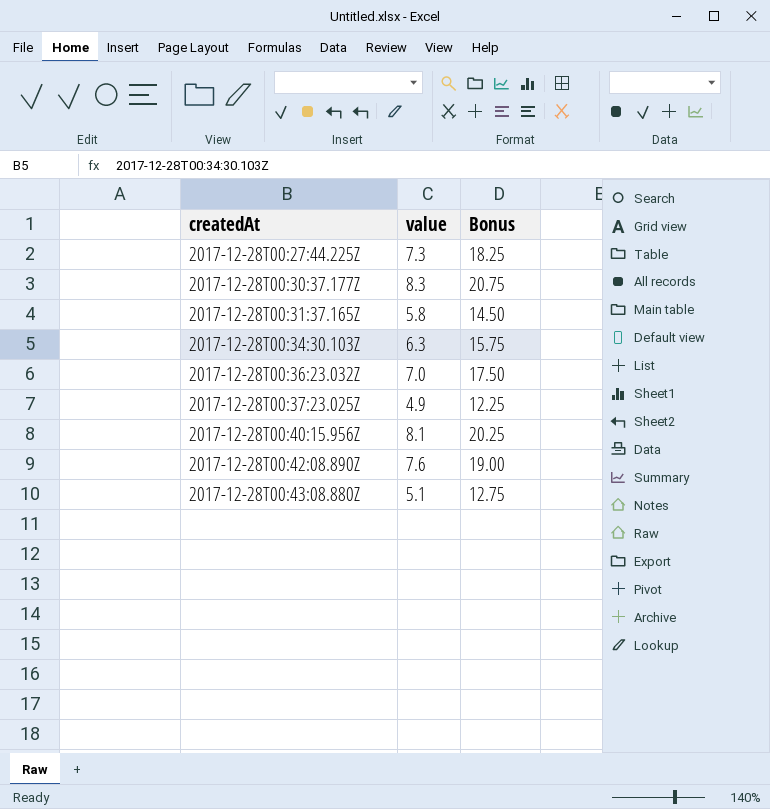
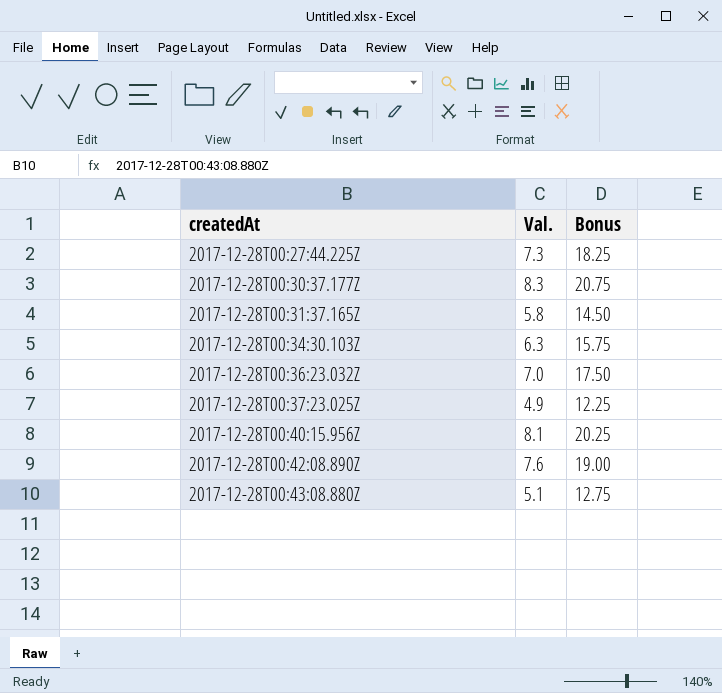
column name: value -> Val.

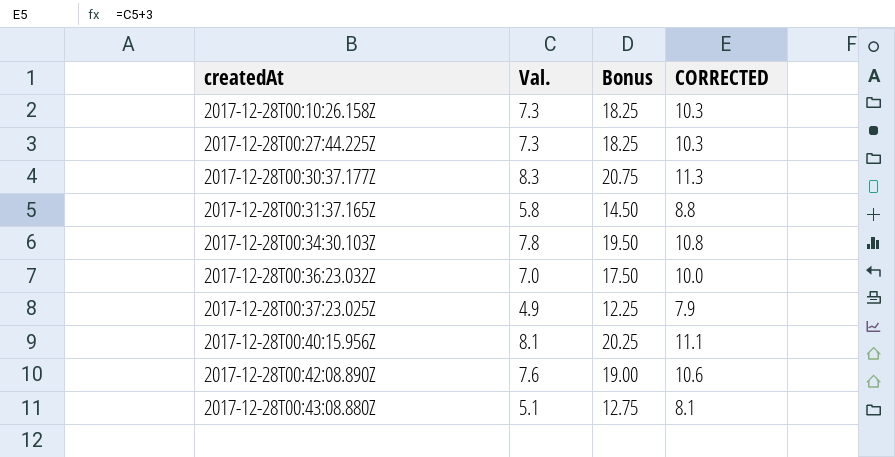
column CORRECTED | formula: none -> [Val.] + 3
row 2017-12-28T00:10:26.158Z: none -> 7.3 | 18.25 | 10.3
2017-12-28T00:34:30.103Z | Val.: 6.3 -> 7.8
2017-12-28T00:34:30.103Z | Bonus: 15.75 -> 19.50

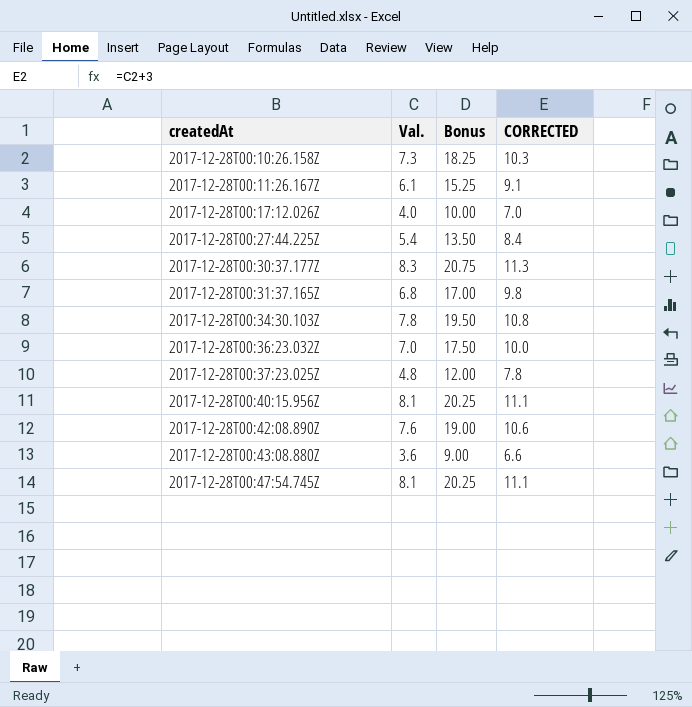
row 2017-12-28T00:11:26.167Z: none -> 6.1 | 15.25 | 9.1
row 2017-12-28T00:17:12.026Z: none -> 4.0 | 10.00 | 7.0
2017-12-28T00:27:44.225Z | Val.: 7.3 -> 5.4
2017-12-28T00:27:44.225Z | Bonus: 18.25 -> 13.50
2017-12-28T00:27:44.225Z | CORRECTED: 10.3 -> 8.4
2017-12-28T00:31:37.165Z | Val.: 5.8 -> 6.8
2017-12-28T00:31:37.165Z | Bonus: 14.50 -> 17.00
2017-12-28T00:31:37.165Z | CORRECTED: 8.8 -> 9.8
2017-12-28T00:37:23.025Z | Val.: 4.9 -> 4.8
2017-12-28T00:37:23.025Z | Bonus: 12.25 -> 12.00
2017-12-28T00:37:23.025Z | CORRECTED: 7.9 -> 7.8
2017-12-28T00:43:08.880Z | Val.: 5.1 -> 3.6
2017-12-28T00:43:08.880Z | Bonus: 12.75 -> 9.00
2017-12-28T00:43:08.880Z | CORRECTED: 8.1 -> 6.6
row 2017-12-28T00:47:54.745Z: none -> 8.1 | 20.25 | 11.1

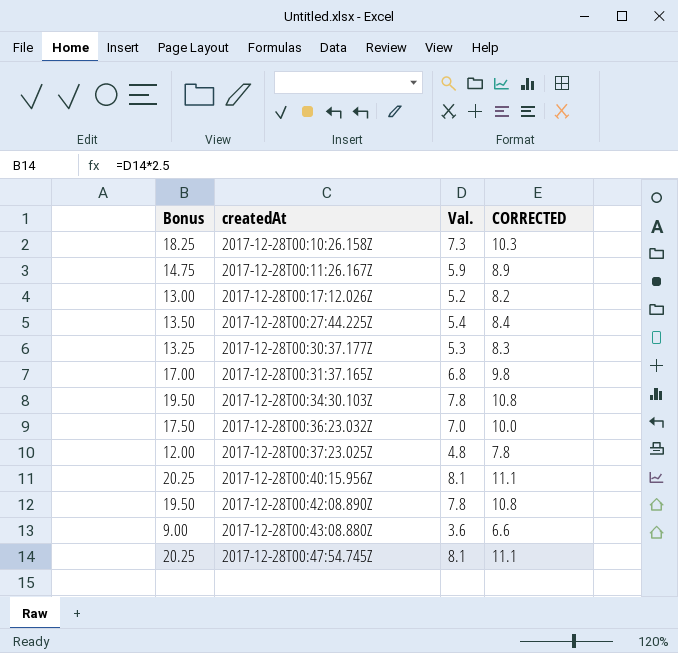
column Bonus | position: 3 -> 1
2017-12-28T00:11:26.167Z | Bonus: 15.25 -> 14.75
2017-12-28T00:11:26.167Z | Val.: 6.1 -> 5.9
2017-12-28T00:11:26.167Z | CORRECTED: 9.1 -> 8.9
2017-12-28T00:17:12.026Z | Bonus: 10.00 -> 13.00
2017-12-28T00:17:12.026Z | Val.: 4.0 -> 5.2
2017-12-28T00:17:12.026Z | CORRECTED: 7.0 -> 8.2
2017-12-28T00:30:37.177Z | Bonus: 20.75 -> 13.25
2017-12-28T00:30:37.177Z | Val.: 8.3 -> 5.3
2017-12-28T00:30:37.177Z | CORRECTED: 11.3 -> 8.3
2017-12-28T00:42:08.890Z | Bonus: 19.00 -> 19.50
2017-12-28T00:42:08.890Z | Val.: 7.6 -> 7.8
2017-12-28T00:42:08.890Z | CORRECTED: 10.6 -> 10.8

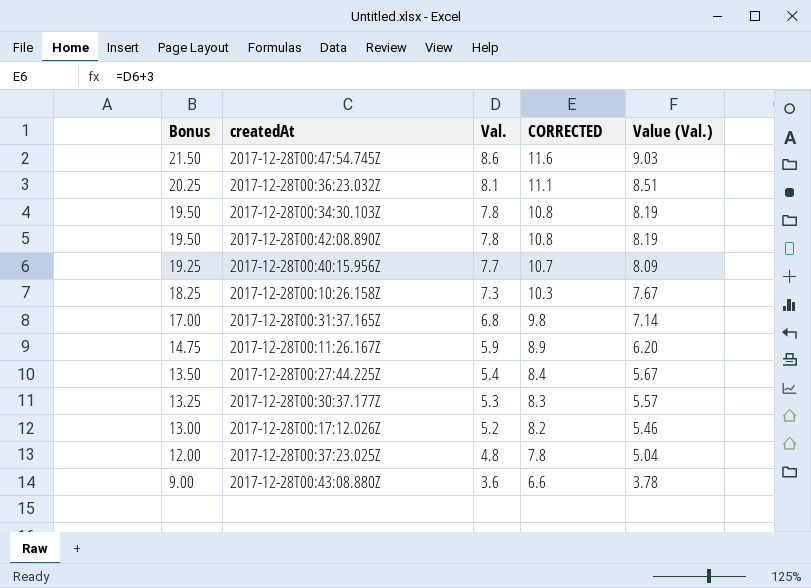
row order: createdAt ascending -> Bonus descending
column Value (Val.) | formula: none -> [Val.] * 1.05
2017-12-28T00:47:54.745Z | Bonus: 20.25 -> 21.50
2017-12-28T00:47:54.745Z | Val.: 8.1 -> 8.6
2017-12-28T00:47:54.745Z | CORRECTED: 11.1 -> 11.6
2017-12-28T00:36:23.032Z | Bonus: 17.50 -> 20.25
2017-12-28T00:36:23.032Z | Val.: 7.0 -> 8.1
2017-12-28T00:36:23.032Z | CORRECTED: 10.0 -> 11.1
2017-12-28T00:40:15.956Z | Bonus: 20.25 -> 19.25
2017-12-28T00:40:15.956Z | Val.: 8.1 -> 7.7
2017-12-28T00:40:15.956Z | CORRECTED: 11.1 -> 10.7

